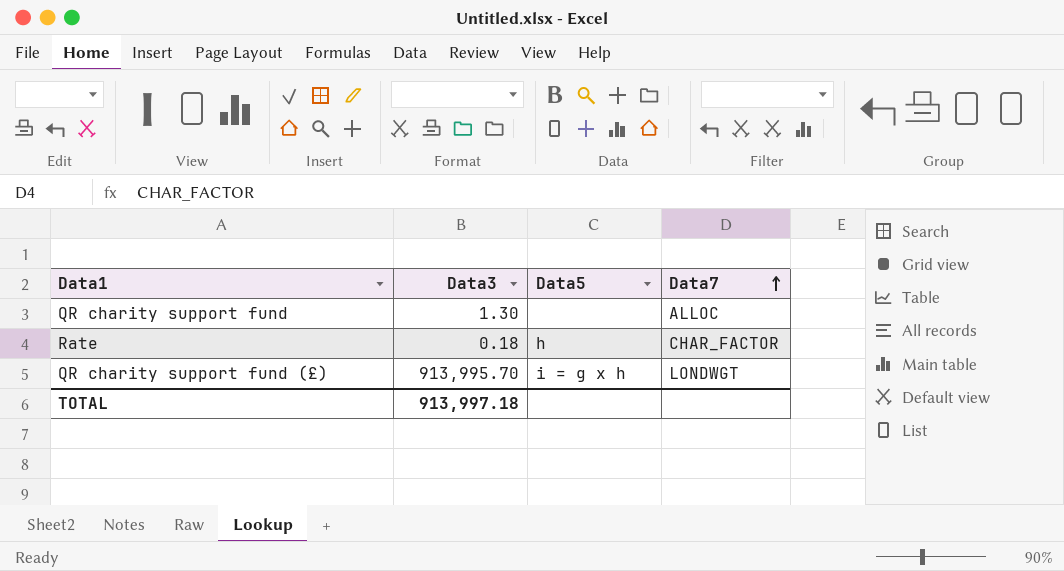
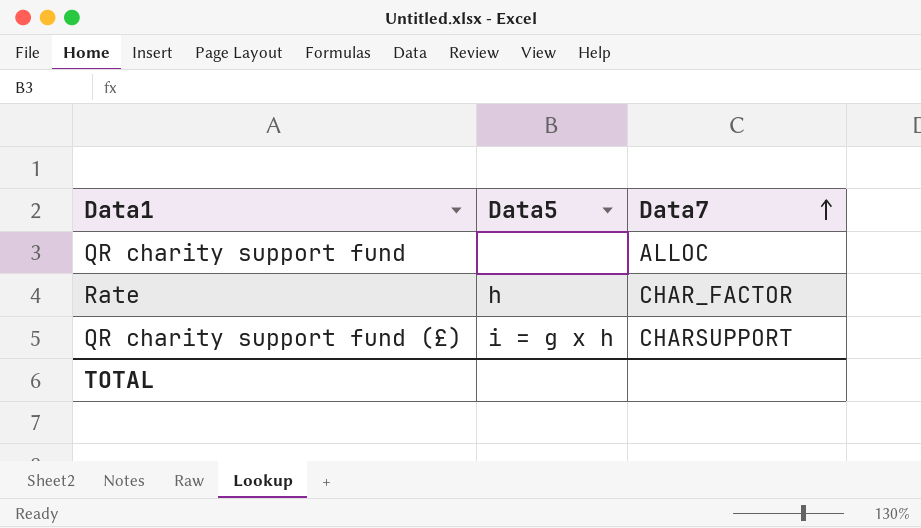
column Data3 | position: 2 -> none
QR charity support fund (£) | Data7: LONDWGT -> CHARSUPPORT

